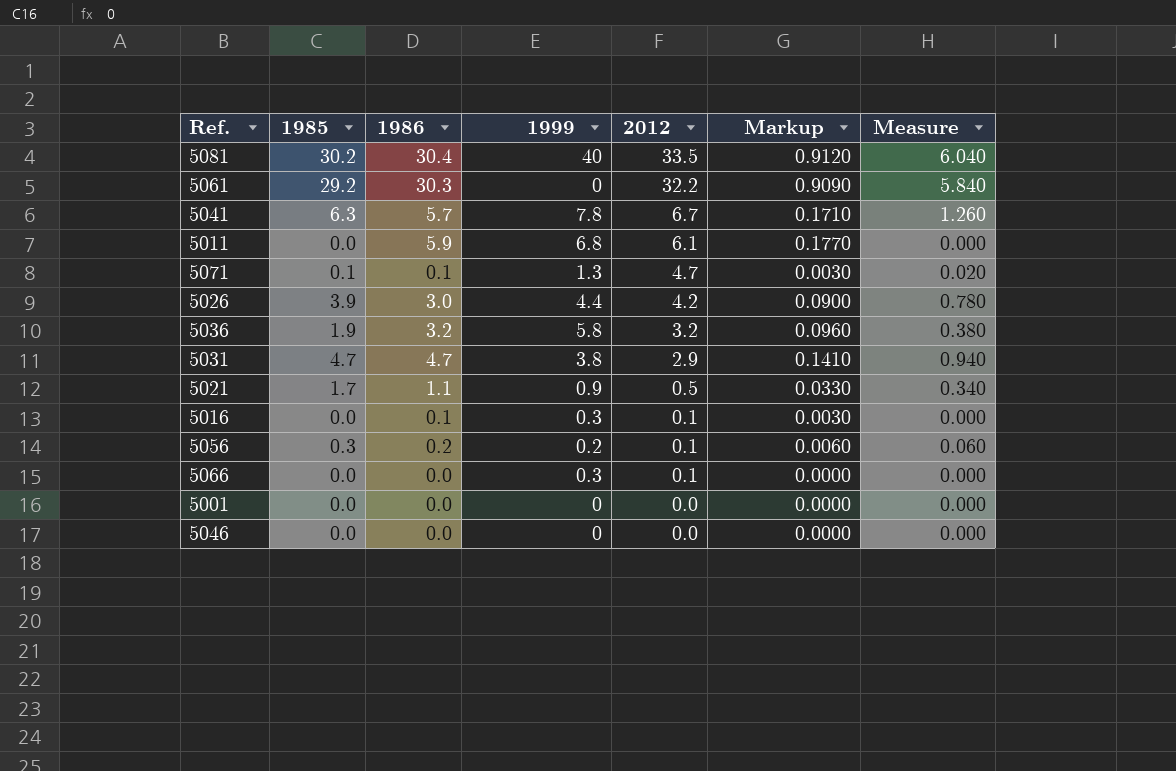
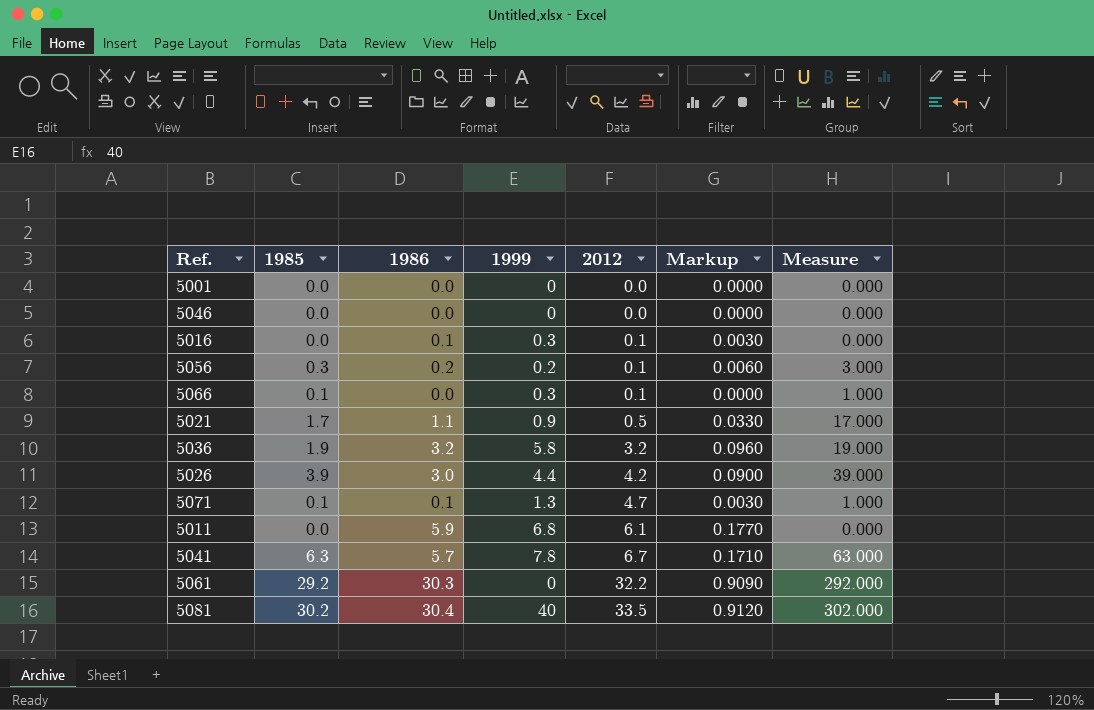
row order: 2012 descending -> 2012 ascending
column Measure | formula: [1985] * 0.2 -> [1985] * 10
row 5031: 4.7 | 4.7 | 3.8 | 2.9 | 0.1410 | 0.940 -> none
5066 | 1985: 0.0 -> 0.1

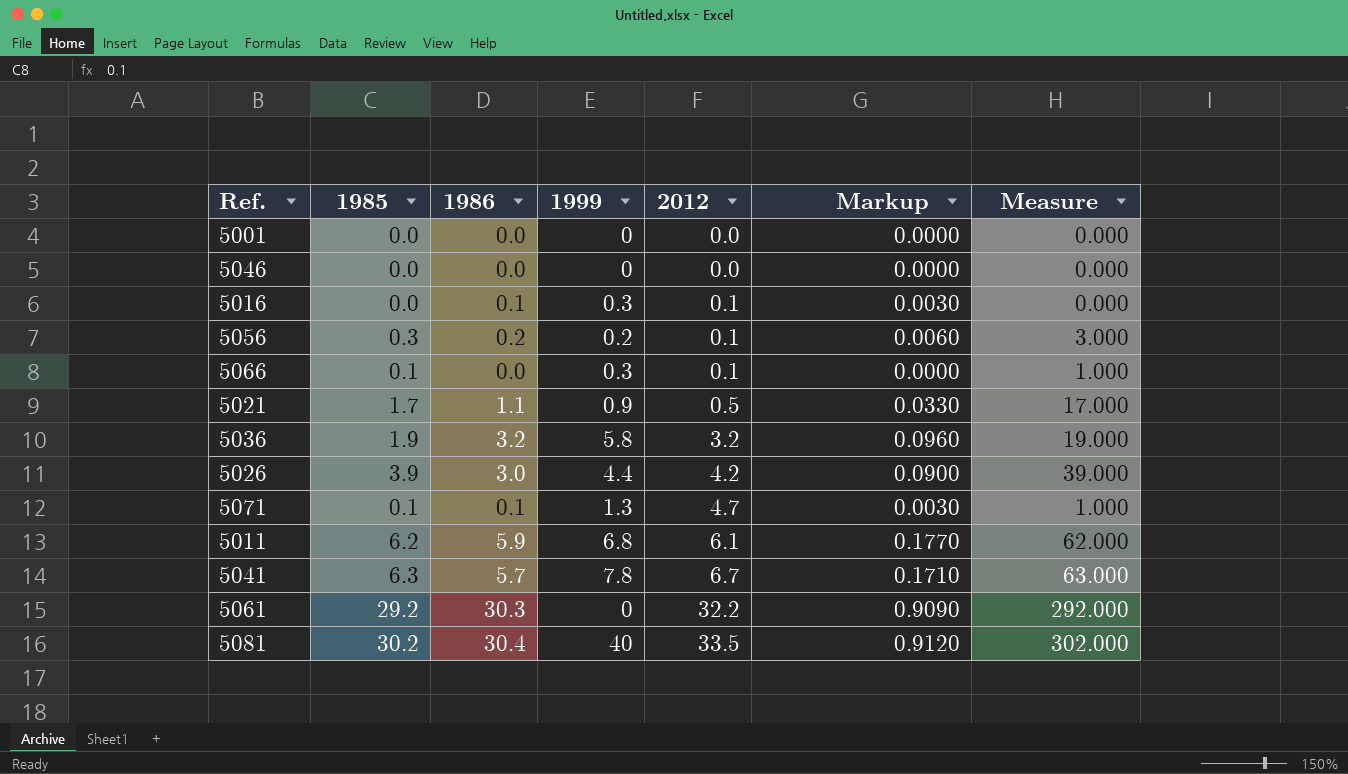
5011 | 1985: 0.0 -> 6.2
5011 | Measure: 0.000 -> 62.000

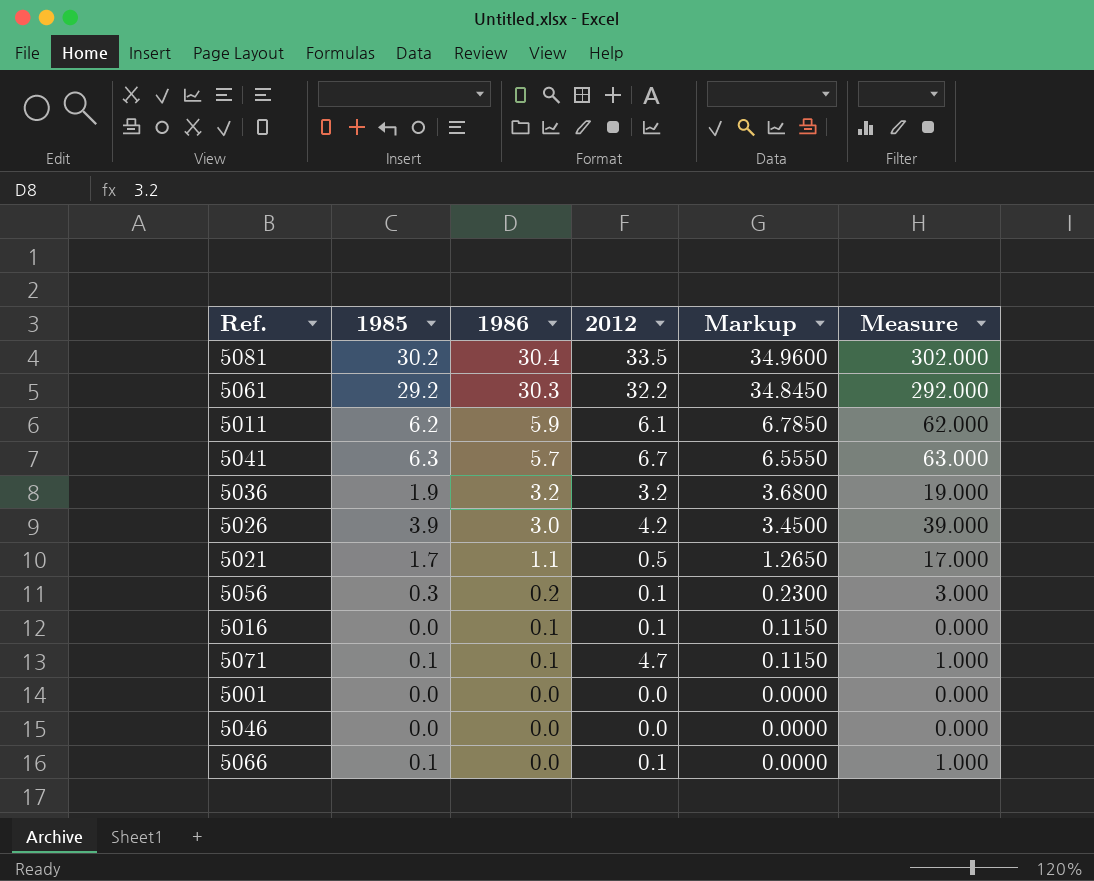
row order: 2012 ascending -> 1986 descending
column 1999 | position: 4 -> none
column Markup | formula: [1986] * 0.03 -> [1986] * 1.15

